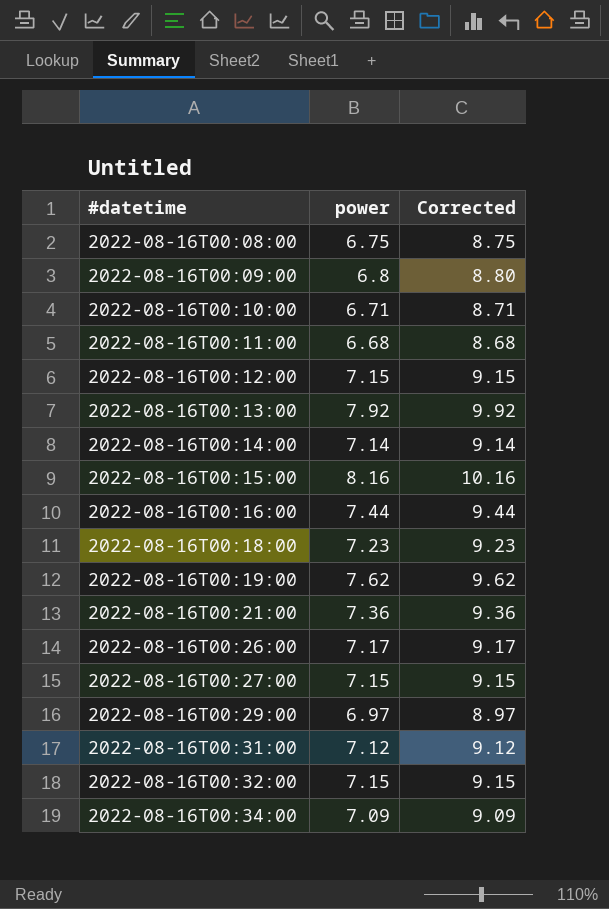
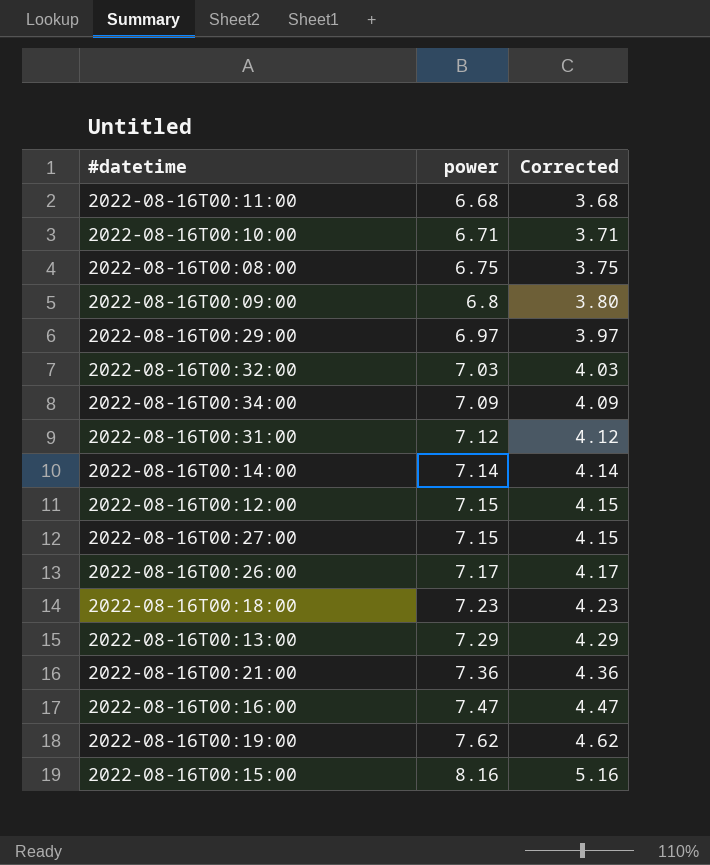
row order: #datetime ascending -> power ascending
column Corrected | formula: [power] + 2 -> [power] - 3
2022-08-16T00:32:00 | power: 7.15 -> 7.03
2022-08-16T00:13:00 | power: 7.92 -> 7.29
2022-08-16T00:16:00 | power: 7.44 -> 7.47

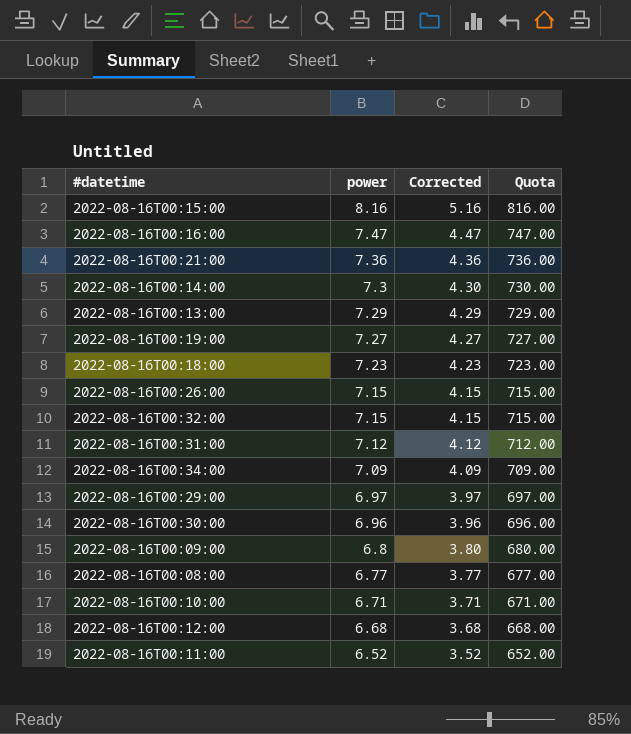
row order: power ascending -> power descending
column Quota | formula: none -> [power] * 100
row 2022-08-16T00:27:00: 7.15 | 4.15 -> none
2022-08-16T00:14:00 | power: 7.14 -> 7.3
2022-08-16T00:14:00 | Corrected: 4.14 -> 4.30
2022-08-16T00:19:00 | power: 7.62 -> 7.27
2022-08-16T00:19:00 | Corrected: 4.62 -> 4.27
2022-08-16T00:26:00 | power: 7.17 -> 7.15
2022-08-16T00:26:00 | Corrected: 4.17 -> 4.15
2022-08-16T00:32:00 | power: 7.03 -> 7.15
2022-08-16T00:32:00 | Corrected: 4.03 -> 4.15
row 2022-08-16T00:30:00: none -> 6.96 | 3.96 | 696.00
2022-08-16T00:08:00 | power: 6.75 -> 6.77
2022-08-16T00:08:00 | Corrected: 3.75 -> 3.77
2022-08-16T00:12:00 | power: 7.15 -> 6.68
2022-08-16T00:12:00 | Corrected: 4.15 -> 3.68
2022-08-16T00:11:00 | power: 6.68 -> 6.52
2022-08-16T00:11:00 | Corrected: 3.68 -> 3.52

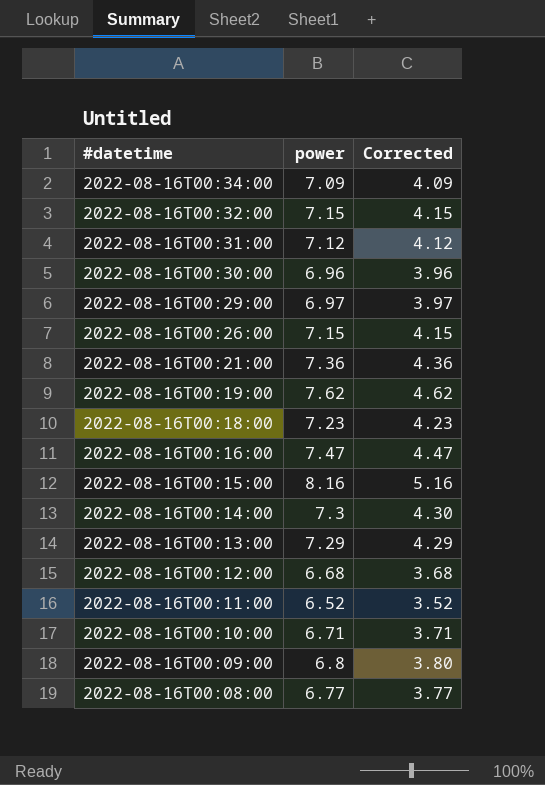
row order: power descending -> #datetime descending
column Quota | formula: [power] * 100 -> none
2022-08-16T00:19:00 | power: 7.27 -> 7.62
2022-08-16T00:19:00 | Corrected: 4.27 -> 4.62

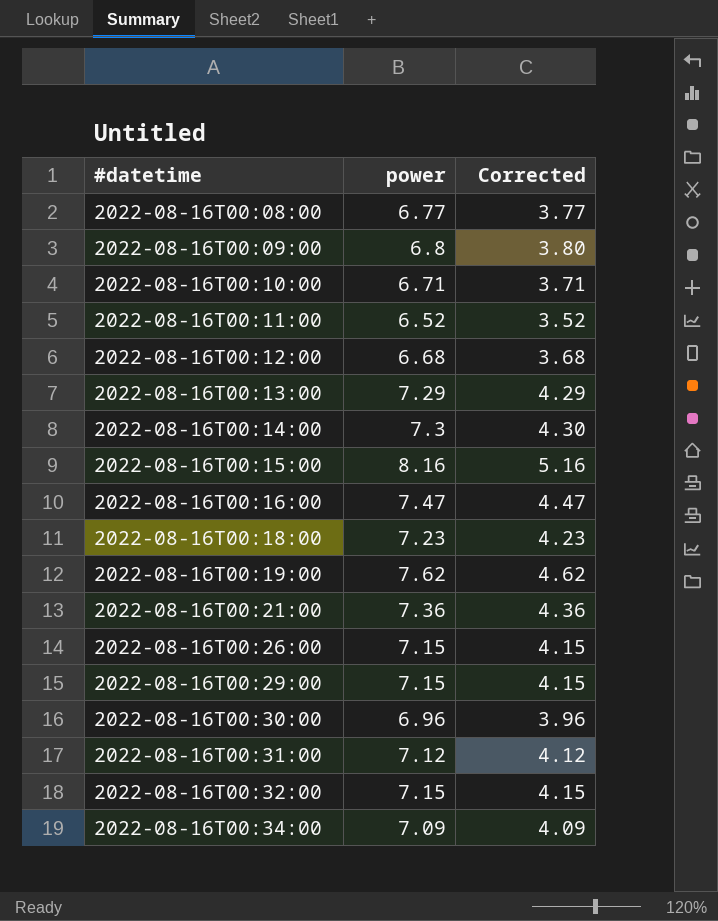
row order: #datetime descending -> #datetime ascending
2022-08-16T00:29:00 | power: 6.97 -> 7.15
2022-08-16T00:29:00 | Corrected: 3.97 -> 4.15

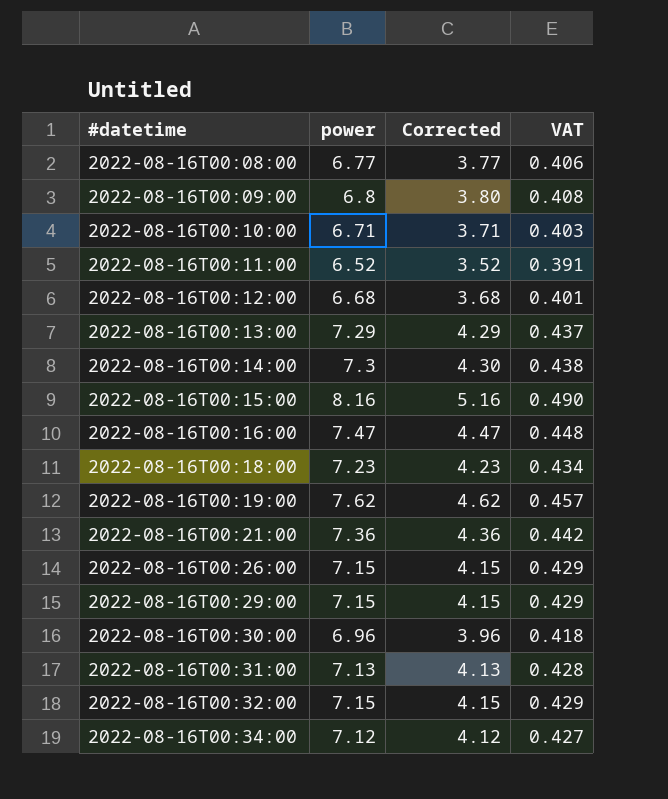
column VAT | formula: none -> [power] * 0.06
2022-08-16T00:31:00 | power: 7.12 -> 7.13
2022-08-16T00:31:00 | Corrected: 4.12 -> 4.13
2022-08-16T00:34:00 | power: 7.09 -> 7.12
2022-08-16T00:34:00 | Corrected: 4.09 -> 4.12

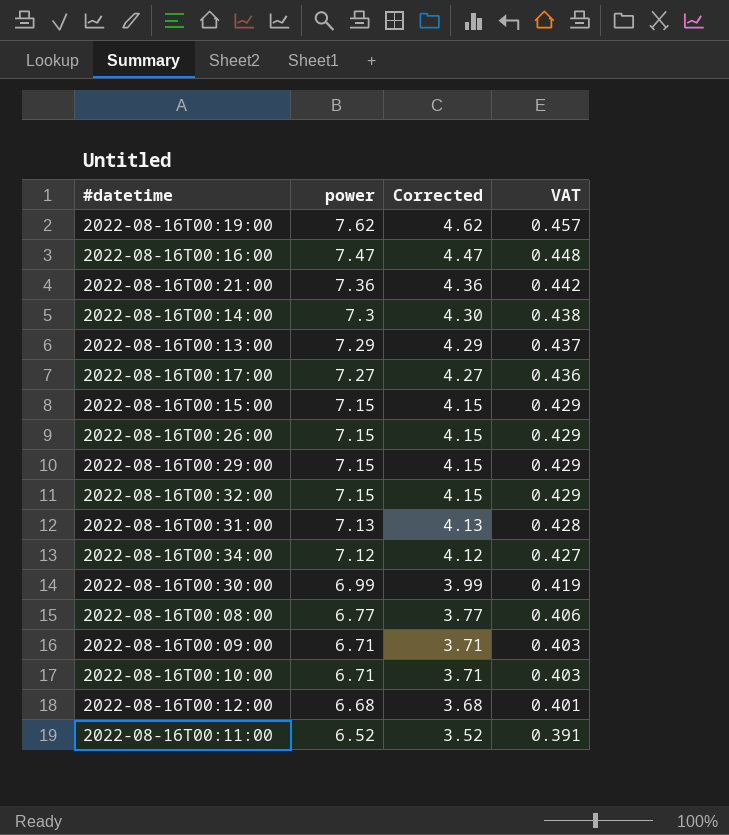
row order: #datetime ascending -> power descending
row 2022-08-16T00:18:00: 7.23 | 4.23 | 0.434 -> none
row 2022-08-16T00:17:00: none -> 7.27 | 4.27 | 0.436
2022-08-16T00:15:00 | power: 8.16 -> 7.15
2022-08-16T00:15:00 | Corrected: 5.16 -> 4.15
2022-08-16T00:15:00 | VAT: 0.490 -> 0.429
2022-08-16T00:30:00 | power: 6.96 -> 6.99
2022-08-16T00:30:00 | Corrected: 3.96 -> 3.99
2022-08-16T00:30:00 | VAT: 0.418 -> 0.419
2022-08-16T00:09:00 | power: 6.8 -> 6.71
2022-08-16T00:09:00 | Corrected: 3.80 -> 3.71
2022-08-16T00:09:00 | VAT: 0.408 -> 0.403

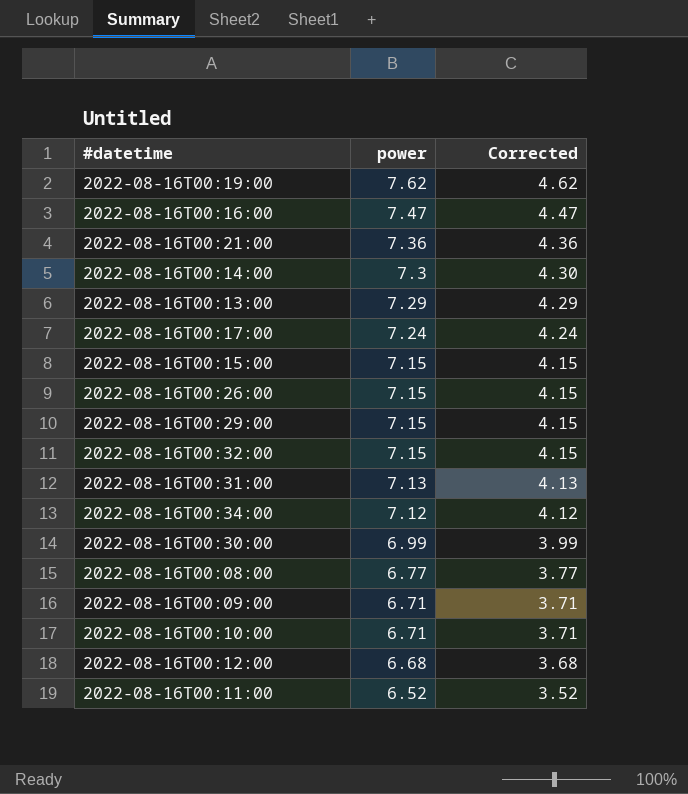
column VAT | formula: [power] * 0.06 -> none
2022-08-16T00:17:00 | power: 7.27 -> 7.24
2022-08-16T00:17:00 | Corrected: 4.27 -> 4.24

